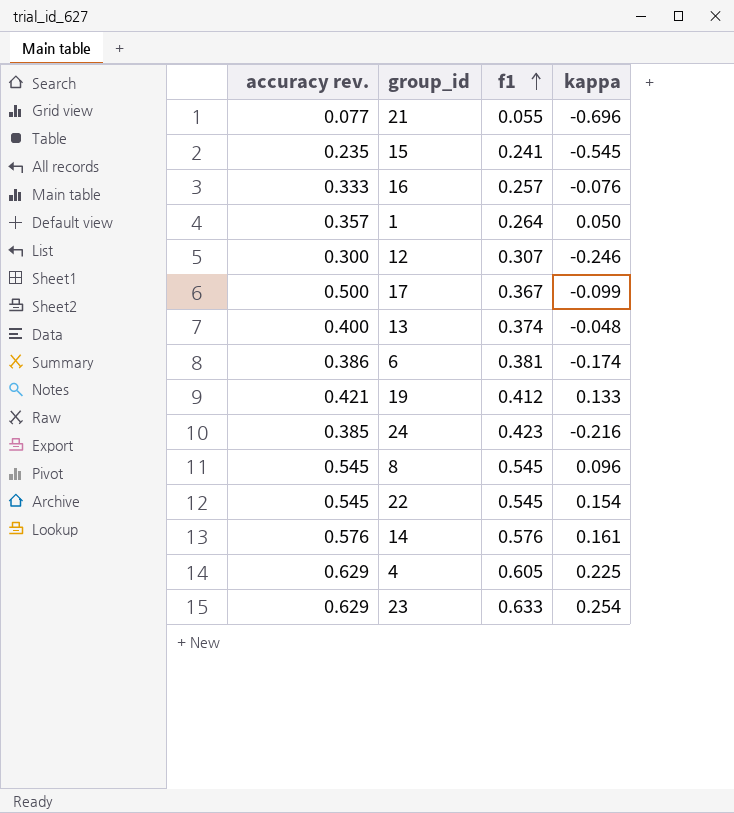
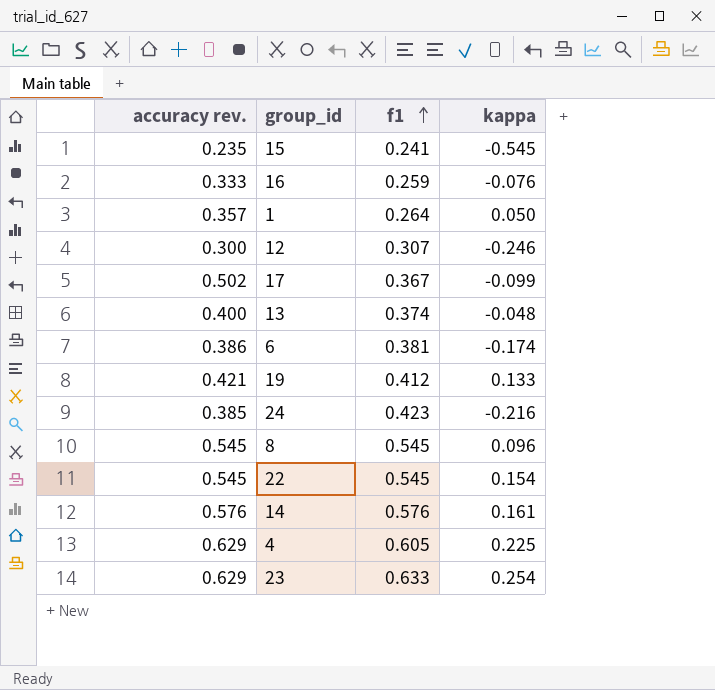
row 21: 0.077 | 0.055 | -0.696 -> none
16 | f1: 0.257 -> 0.259
17 | accuracy rev.: 0.500 -> 0.502

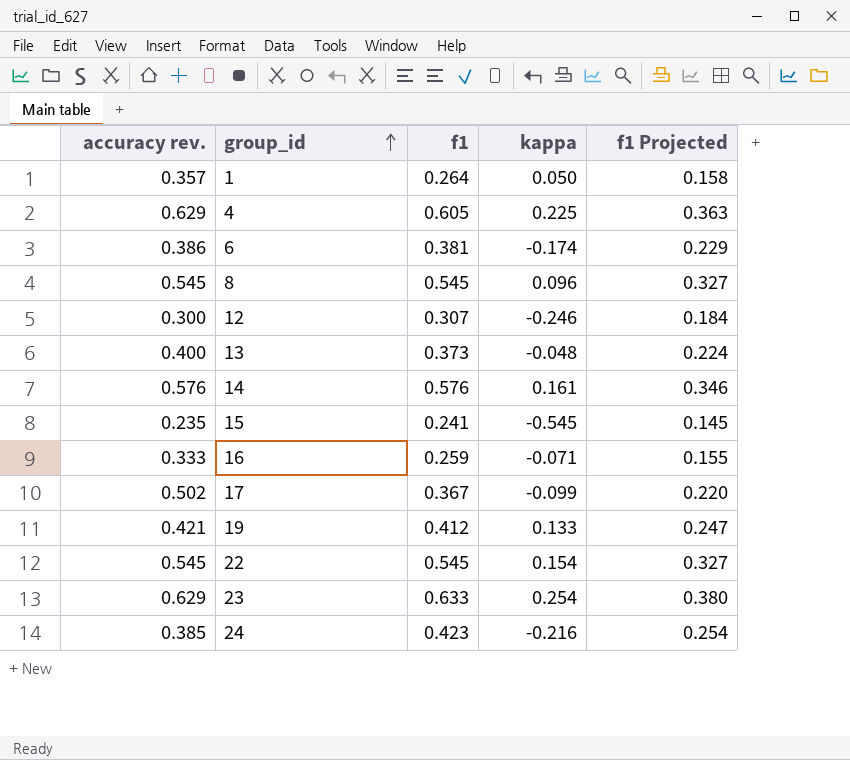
row order: f1 ascending -> group_id ascending
column f1 Projected | formula: none -> [f1] * 0.6
13 | f1: 0.374 -> 0.373
16 | kappa: -0.076 -> -0.071

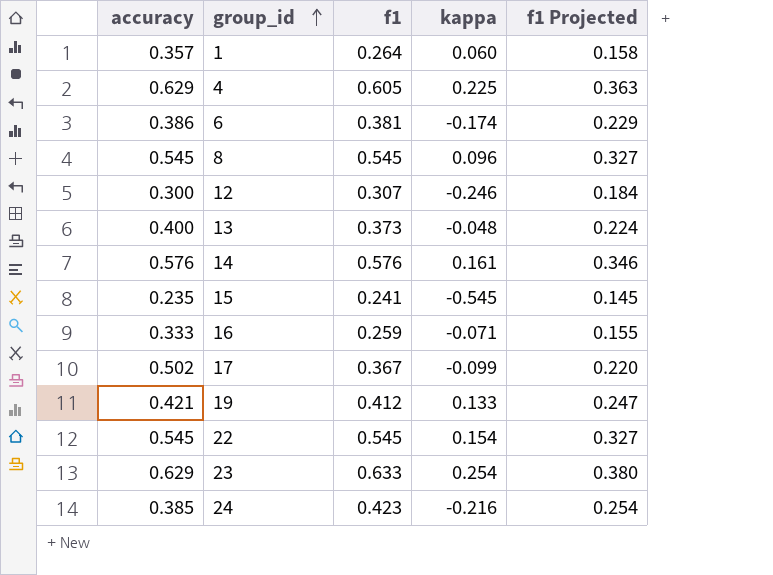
column name: accuracy rev. -> accuracy
1 | kappa: 0.050 -> 0.060

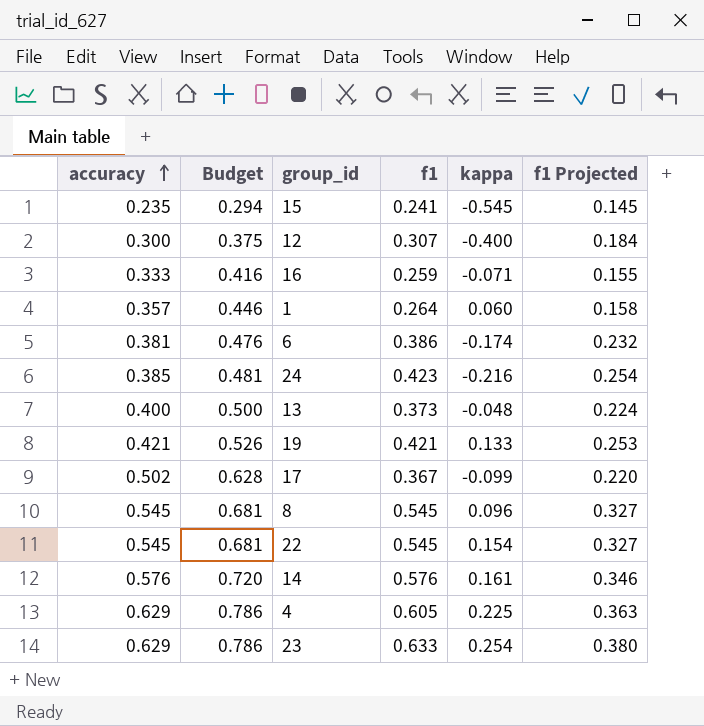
row order: group_id ascending -> accuracy ascending
column Budget | formula: none -> [accuracy] * 1.25
12 | kappa: -0.246 -> -0.400
6 | accuracy: 0.386 -> 0.381
6 | f1: 0.381 -> 0.386
6 | f1 Projected: 0.229 -> 0.232
19 | f1: 0.412 -> 0.421
19 | f1 Projected: 0.247 -> 0.253

